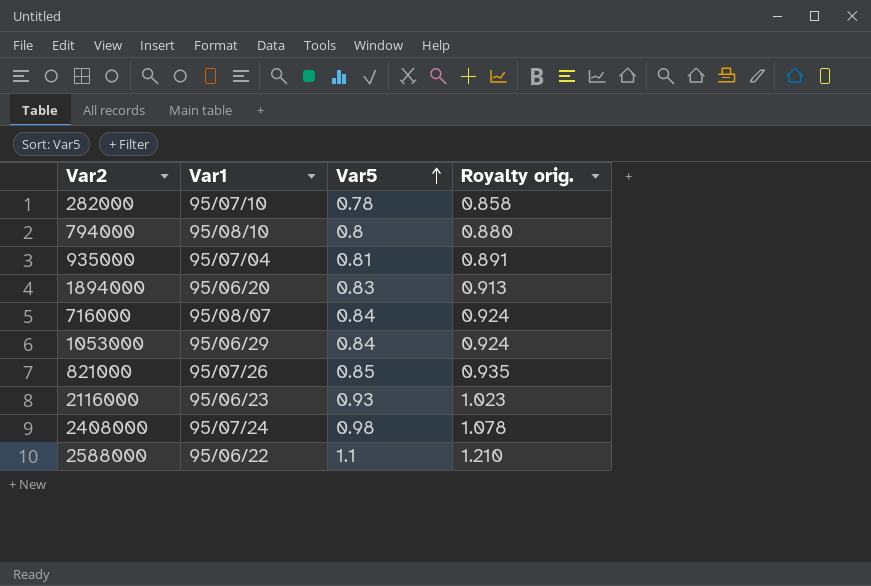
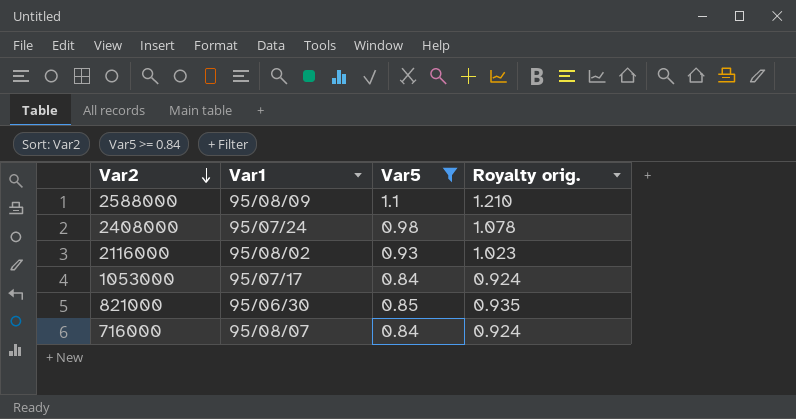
filter: none -> Var5 >= 0.84
row order: Var5 ascending -> Var2 descending
2588000 | Var1: 95/06/22 -> 95/08/09
2116000 | Var1: 95/06/23 -> 95/08/02
1053000 | Var1: 95/06/29 -> 95/07/17
821000 | Var1: 95/07/26 -> 95/06/30

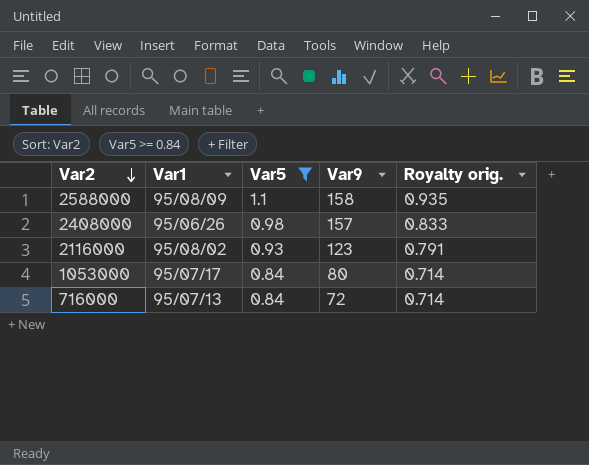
column Var9 | position: none -> 4
column Royalty orig. | formula: [Var5] * 1.1 -> [Var5] * 0.85
row 821000: 95/06/30 | 0.85 | 0.935 -> none
2408000 | Var1: 95/07/24 -> 95/06/26
716000 | Var1: 95/08/07 -> 95/07/13

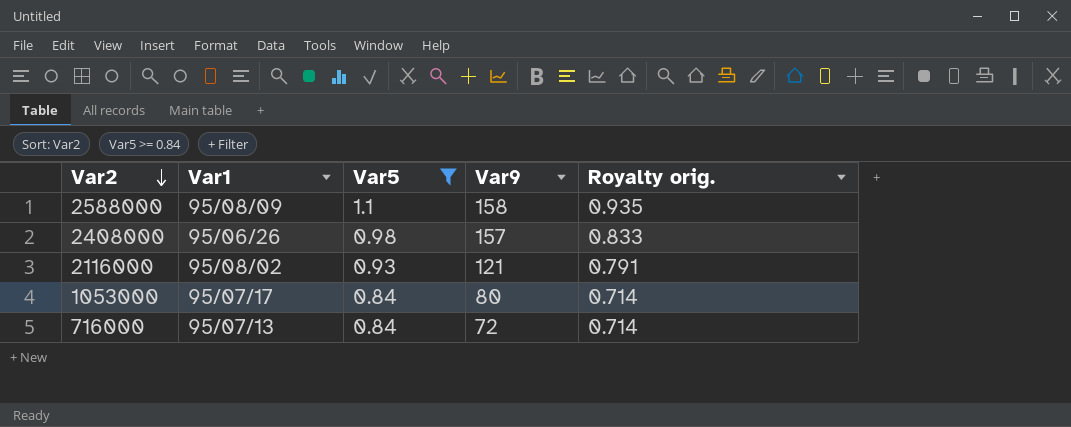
2116000 | Var9: 123 -> 121

